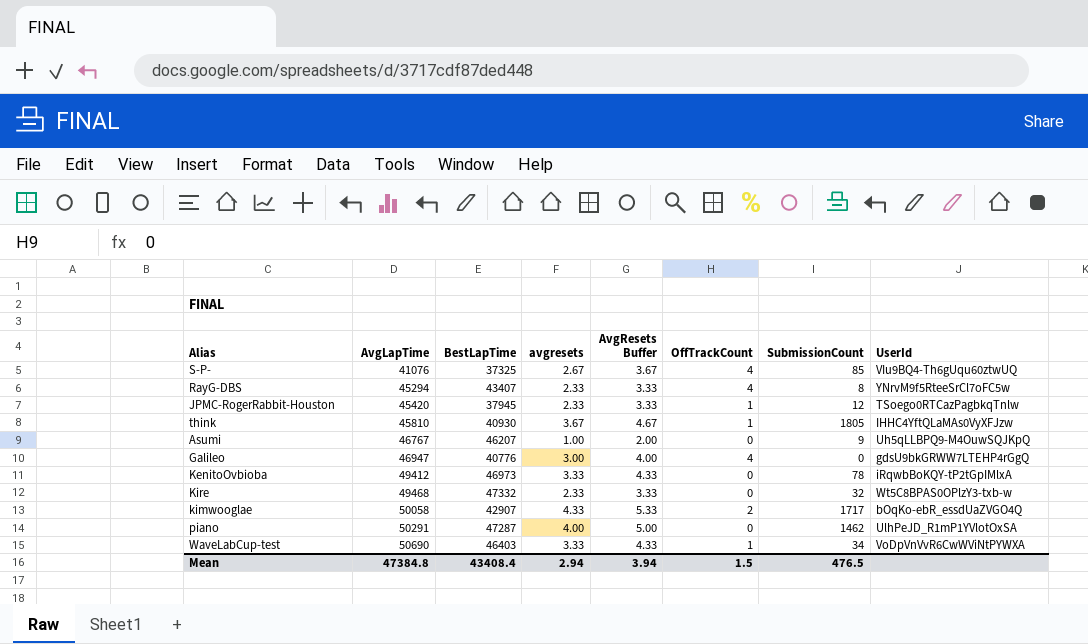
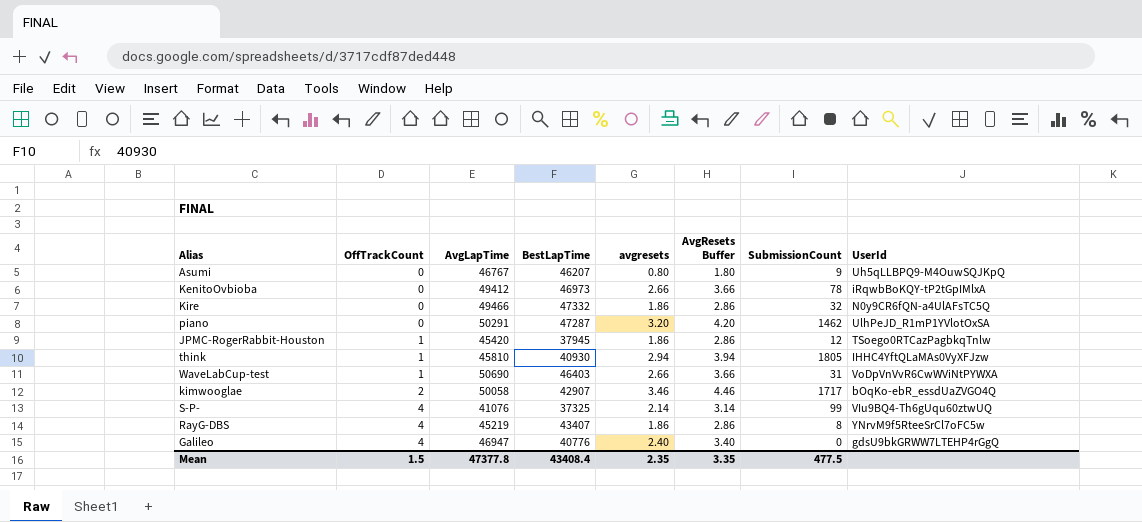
row order: AvgLapTime ascending -> OffTrackCount ascending
column OffTrackCount | position: 6 -> 2
Asumi | avgresets: 1.00 -> 0.80
Asumi | AvgResets Buffer: 2.00 -> 1.80
KenitoOvbioba | avgresets: 3.33 -> 2.66
KenitoOvbioba | AvgResets Buffer: 4.33 -> 3.66
Kire | AvgLapTime: 49468 -> 49466
Kire | avgresets: 2.33 -> 1.86
Kire | AvgResets Buffer: 3.33 -> 2.86
Kire | UserId: Wt5C8BPAS0OPlzY3-txb-w -> N0y9CR6fQN-a4UlAFsTC5Q
piano | avgresets: 4.00 -> 3.20
piano | AvgResets Buffer: 5.00 -> 4.20
JPMC-RogerRabbit-Houston | avgresets: 2.33 -> 1.86
JPMC-RogerRabbit-Houston | AvgResets Buffer: 3.33 -> 2.86
think | avgresets: 3.67 -> 2.94
think | AvgResets Buffer: 4.67 -> 3.94
WaveLabCup-test | avgresets: 3.33 -> 2.66
WaveLabCup-test | AvgResets Buffer: 4.33 -> 3.66
WaveLabCup-test | SubmissionCount: 34 -> 31
kimwooglae | avgresets: 4.33 -> 3.46
kimwooglae | AvgResets Buffer: 5.33 -> 4.46
S-P- | avgresets: 2.67 -> 2.14
S-P- | AvgResets Buffer: 3.67 -> 3.14
S-P- | SubmissionCount: 85 -> 99
RayG-DBS | AvgLapTime: 45294 -> 45219
RayG-DBS | avgresets: 2.33 -> 1.86
RayG-DBS | AvgResets Buffer: 3.33 -> 2.86
Galileo | avgresets: 3.00 -> 2.40
Galileo | AvgResets Buffer: 4.00 -> 3.40
Mean | AvgLapTime: 47384.8 -> 47377.8
Mean | avgresets: 2.94 -> 2.35
Mean | AvgResets Buffer: 3.94 -> 3.35
Mean | SubmissionCount: 476.5 -> 477.5

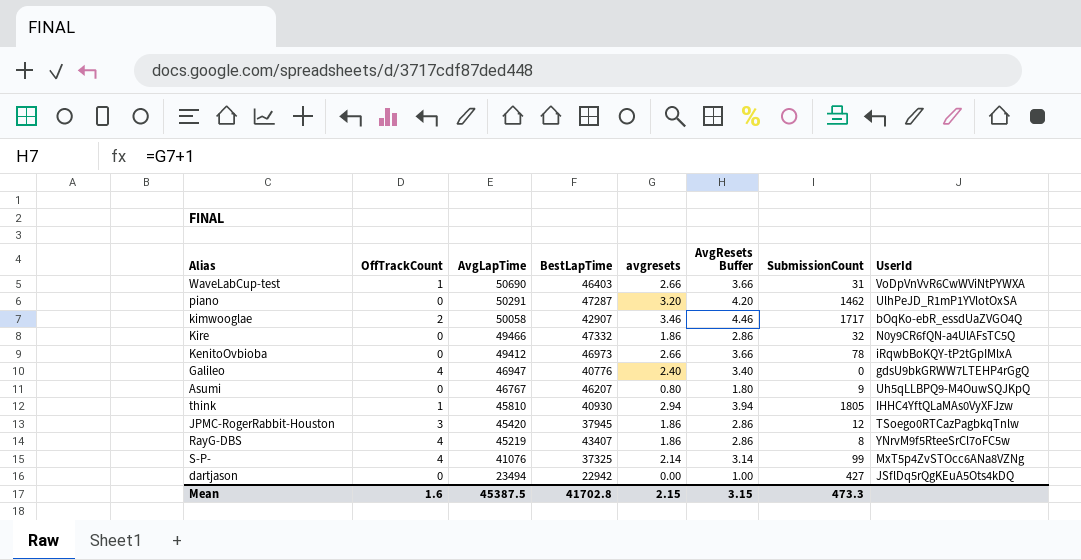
row order: OffTrackCount ascending -> AvgLapTime descending
JPMC-RogerRabbit-Houston | OffTrackCount: 1 -> 3
S-P- | UserId: VIu9BQ4-Th6gUqu60ztwUQ -> MxT5p4ZvSTOcc6ANa8VZNg
row dartjason: none -> 0 | 23494 | 22942 | 0.00 | 1.00 | 427 | JSflDq5rQgKEuA5Ots4kDQ
Mean | OffTrackCount: 1.5 -> 1.6
Mean | AvgLapTime: 47377.8 -> 45387.5
Mean | BestLapTime: 43408.4 -> 41702.8
Mean | avgresets: 2.35 -> 2.15
Mean | AvgResets Buffer: 3.35 -> 3.15
Mean | SubmissionCount: 477.5 -> 473.3

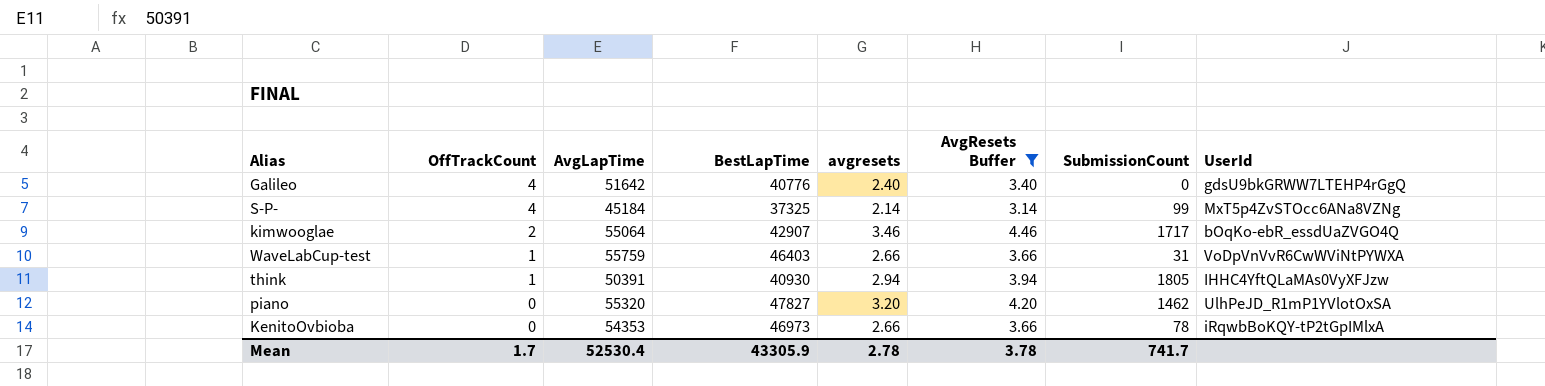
filter: none -> AvgResets Buffer >= 3.14
row order: AvgLapTime descending -> OffTrackCount descending
Galileo | AvgLapTime: 46947 -> 51642
S-P- | AvgLapTime: 41076 -> 45184
kimwooglae | AvgLapTime: 50058 -> 55064
WaveLabCup-test | AvgLapTime: 50690 -> 55759
think | AvgLapTime: 45810 -> 50391
piano | AvgLapTime: 50291 -> 55320
piano | BestLapTime: 47287 -> 47827
KenitoOvbioba | AvgLapTime: 49412 -> 54353
Mean | OffTrackCount: 1.6 -> 1.7
Mean | AvgLapTime: 45387.5 -> 52530.4
Mean | BestLapTime: 41702.8 -> 43305.9
Mean | avgresets: 2.15 -> 2.78
Mean | AvgResets Buffer: 3.15 -> 3.78
Mean | SubmissionCount: 473.3 -> 741.7

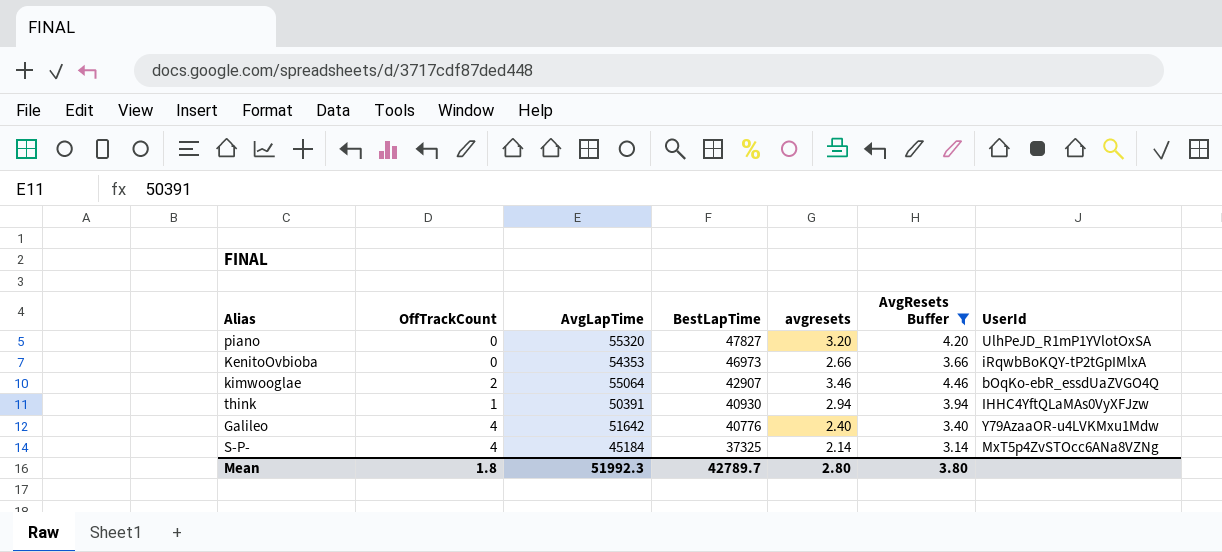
row order: OffTrackCount descending -> BestLapTime descending
column SubmissionCount | position: 7 -> none
row WaveLabCup-test: 1 | 55759 | 46403 | 2.66 | 3.66 | 31 | VoDpVnVvR6CwWViNtPYWXA -> none
Galileo | UserId: gdsU9bkGRWW7LTEHP4rGgQ -> Y79AzaaOR-u4LVKMxu1Mdw
Mean | OffTrackCount: 1.7 -> 1.8
Mean | AvgLapTime: 52530.4 -> 51992.3
Mean | BestLapTime: 43305.9 -> 42789.7
Mean | avgresets: 2.78 -> 2.80
Mean | AvgResets Buffer: 3.78 -> 3.80

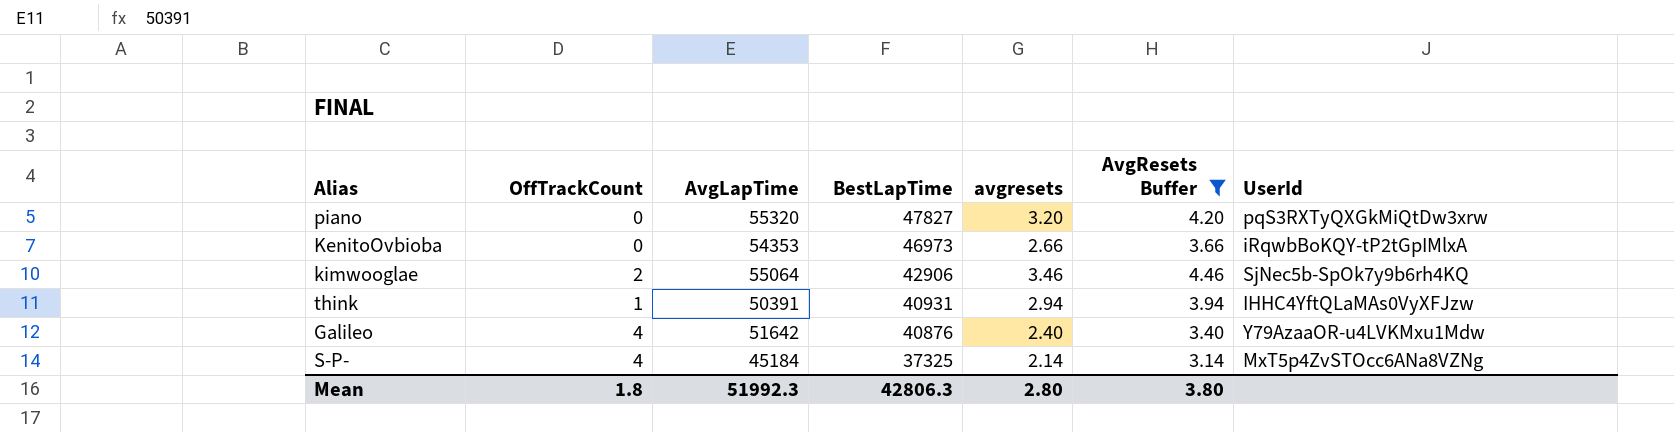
piano | UserId: UlhPeJD_R1mP1YVlotOxSA -> pqS3RXTyQXGkMiQtDw3xrw
kimwooglae | BestLapTime: 42907 -> 42906
kimwooglae | UserId: bOqKo-ebR_essdUaZVGO4Q -> SjNec5b-SpOk7y9b6rh4KQ
think | BestLapTime: 40930 -> 40931
Galileo | BestLapTime: 40776 -> 40876
Mean | BestLapTime: 42789.7 -> 42806.3

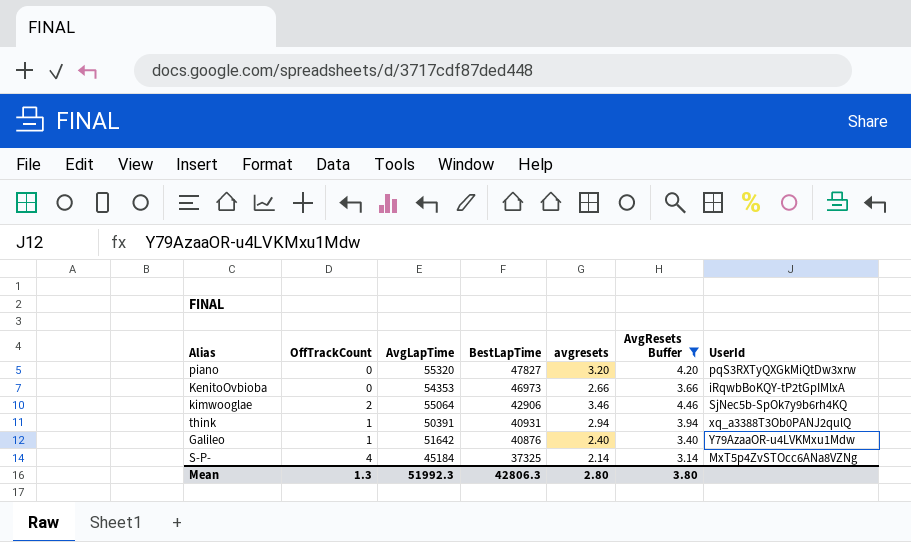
think | UserId: IHHC4YftQLaMAs0VyXFJzw -> xq_a3388T3Ob0PANJ2qulQ
Galileo | OffTrackCount: 4 -> 1
Mean | OffTrackCount: 1.8 -> 1.3

